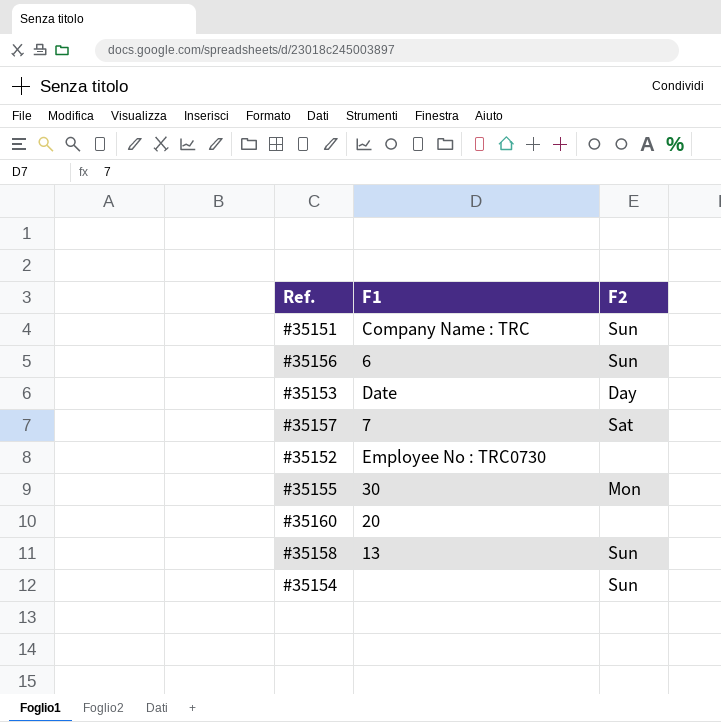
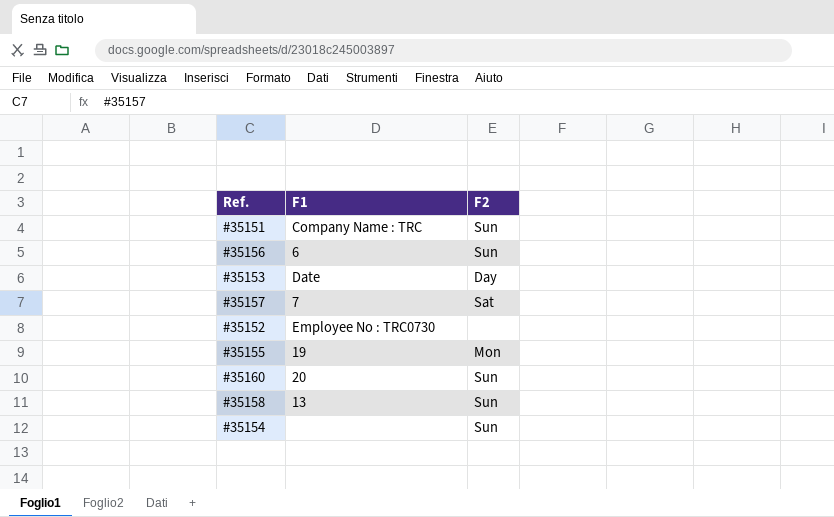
#35155 | F1: 30 -> 19
#35160 | F2: none -> Sun

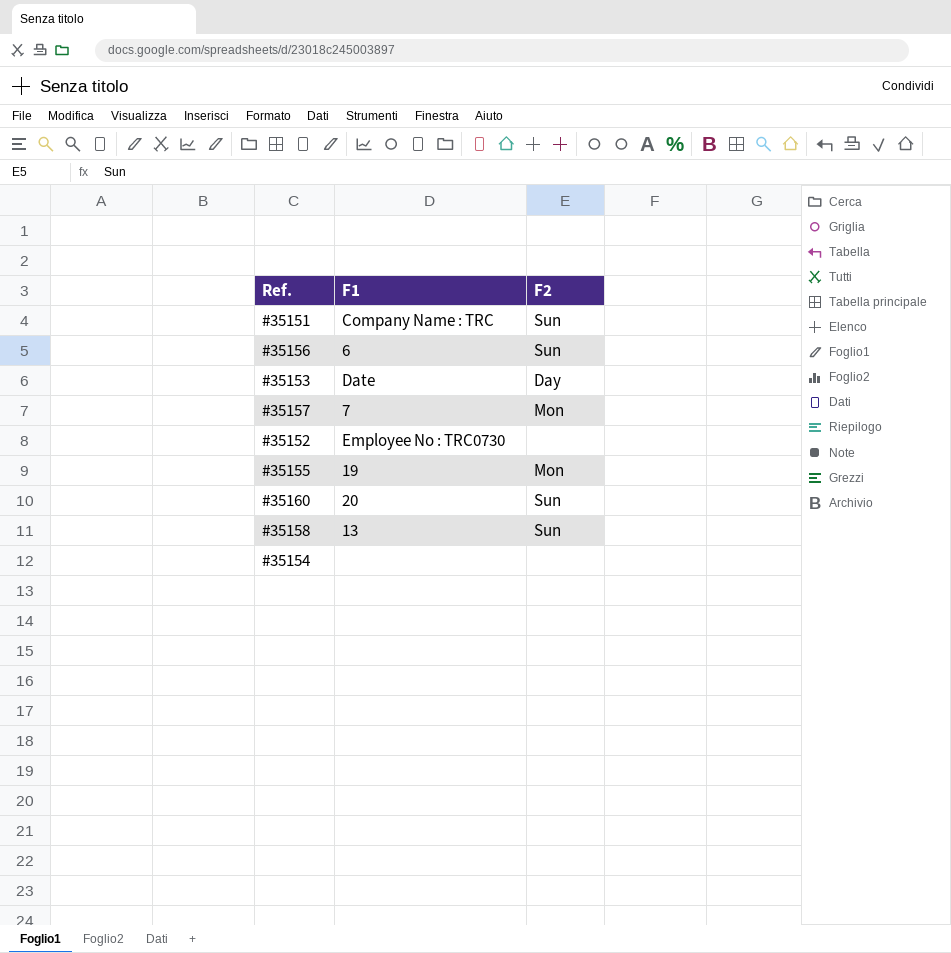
#35157 | F2: Sat -> Mon
#35154 | F2: Sun -> none

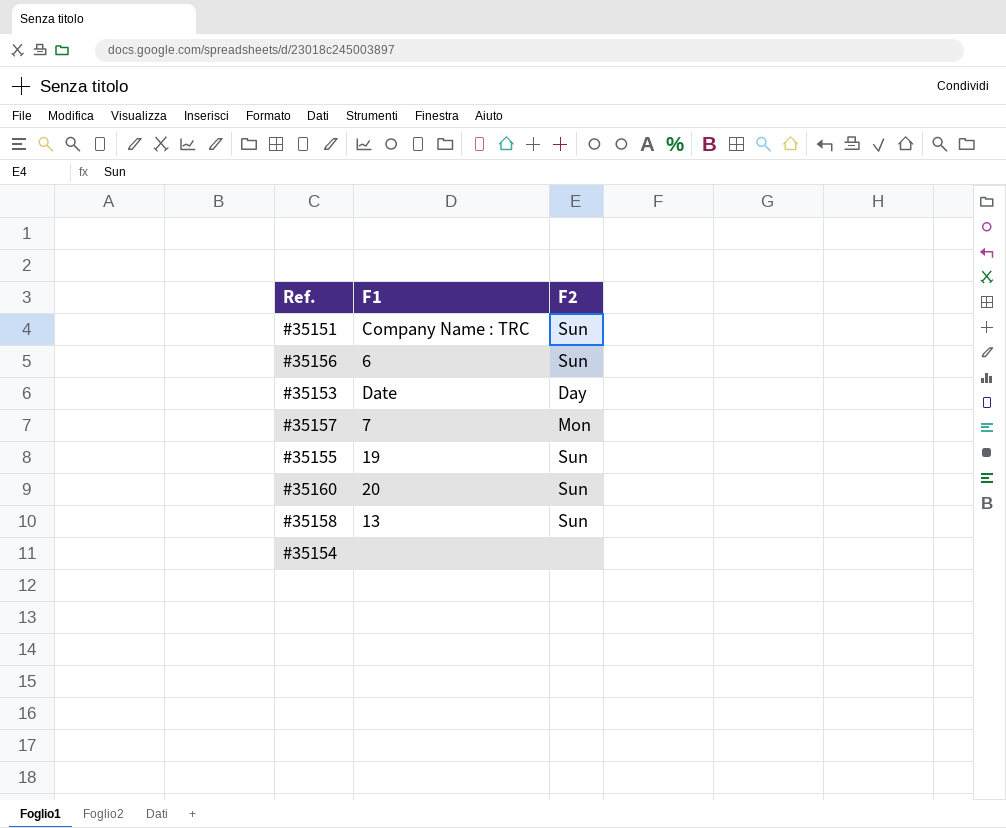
row #35152: Employee No : TRC0730 | none -> none
#35155 | F2: Mon -> Sun

